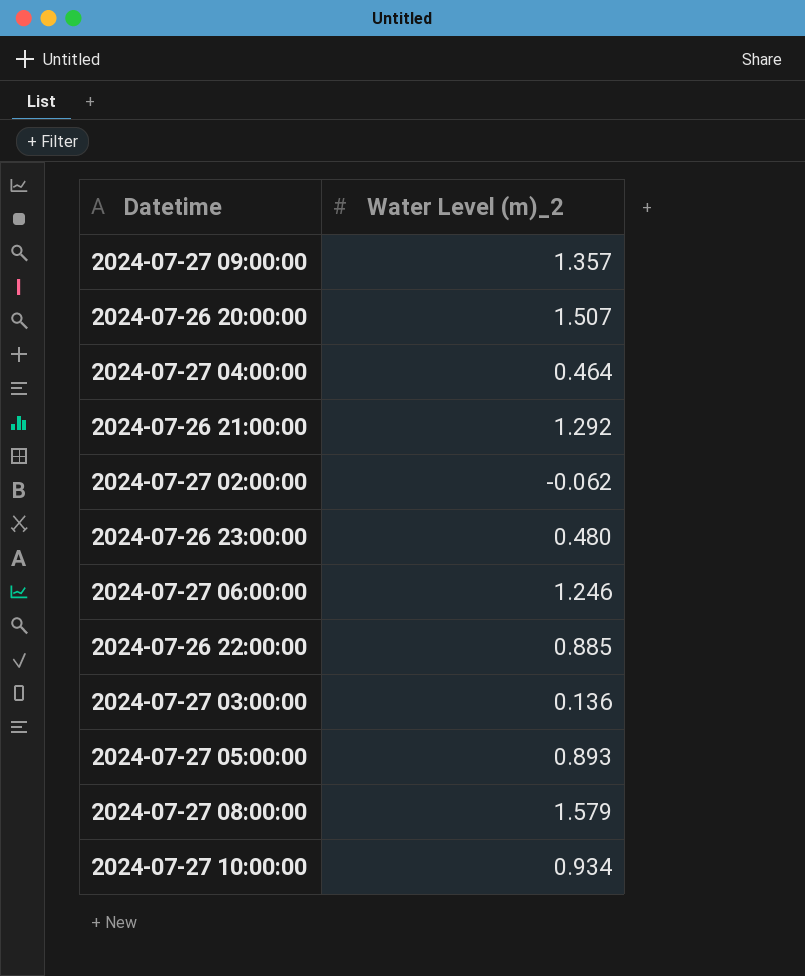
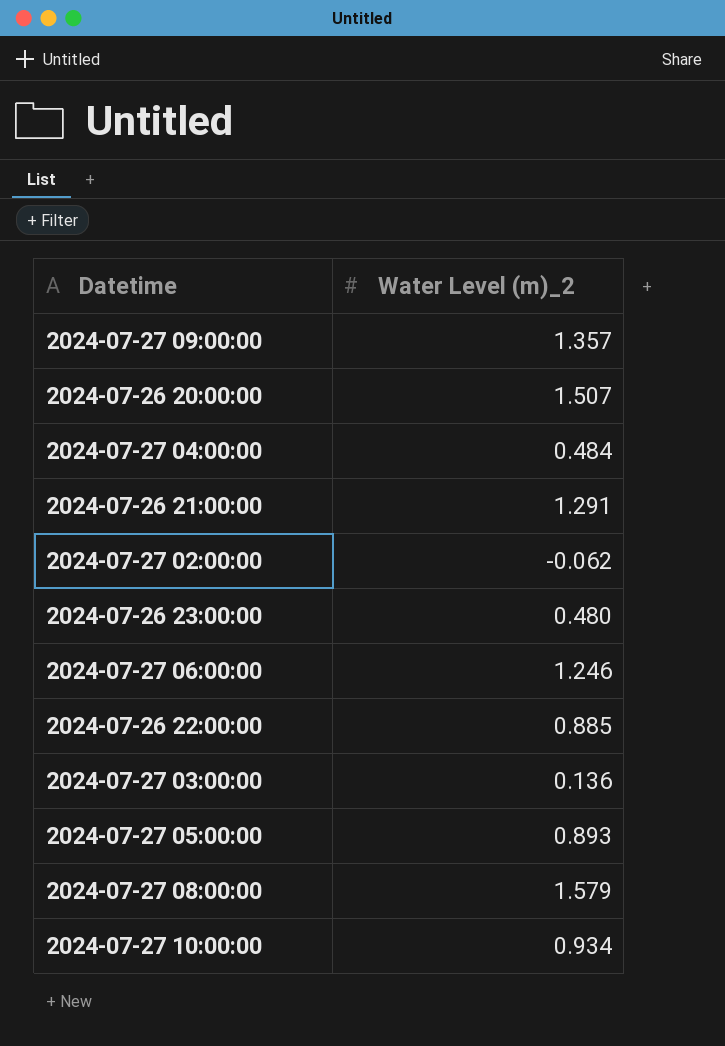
2024-07-27 04:00:00 | Water Level (m)_2: 0.464 -> 0.484
2024-07-26 21:00:00 | Water Level (m)_2: 1.292 -> 1.291

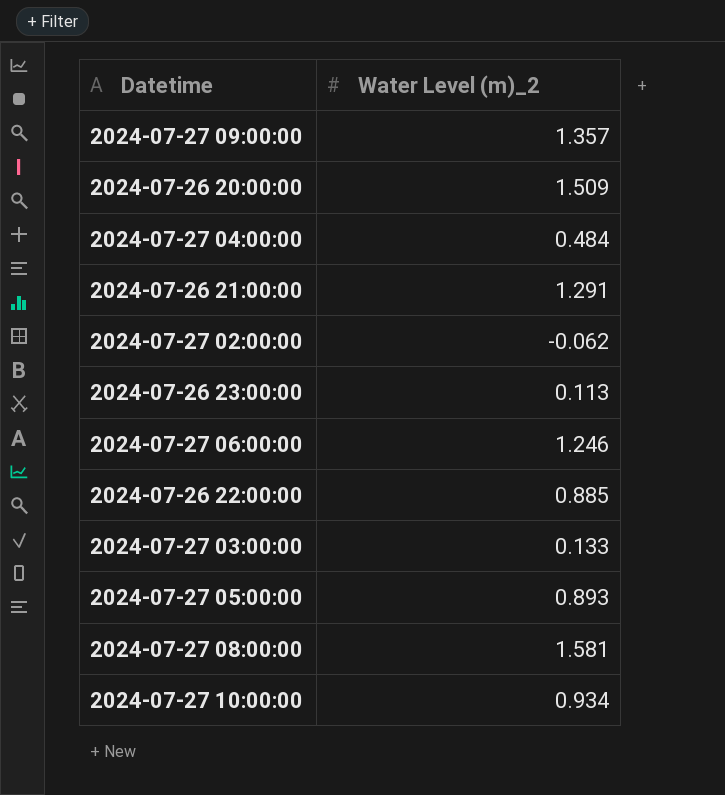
2024-07-26 20:00:00 | Water Level (m)_2: 1.507 -> 1.509
2024-07-26 23:00:00 | Water Level (m)_2: 0.480 -> 0.113
2024-07-27 03:00:00 | Water Level (m)_2: 0.136 -> 0.133
2024-07-27 08:00:00 | Water Level (m)_2: 1.579 -> 1.581

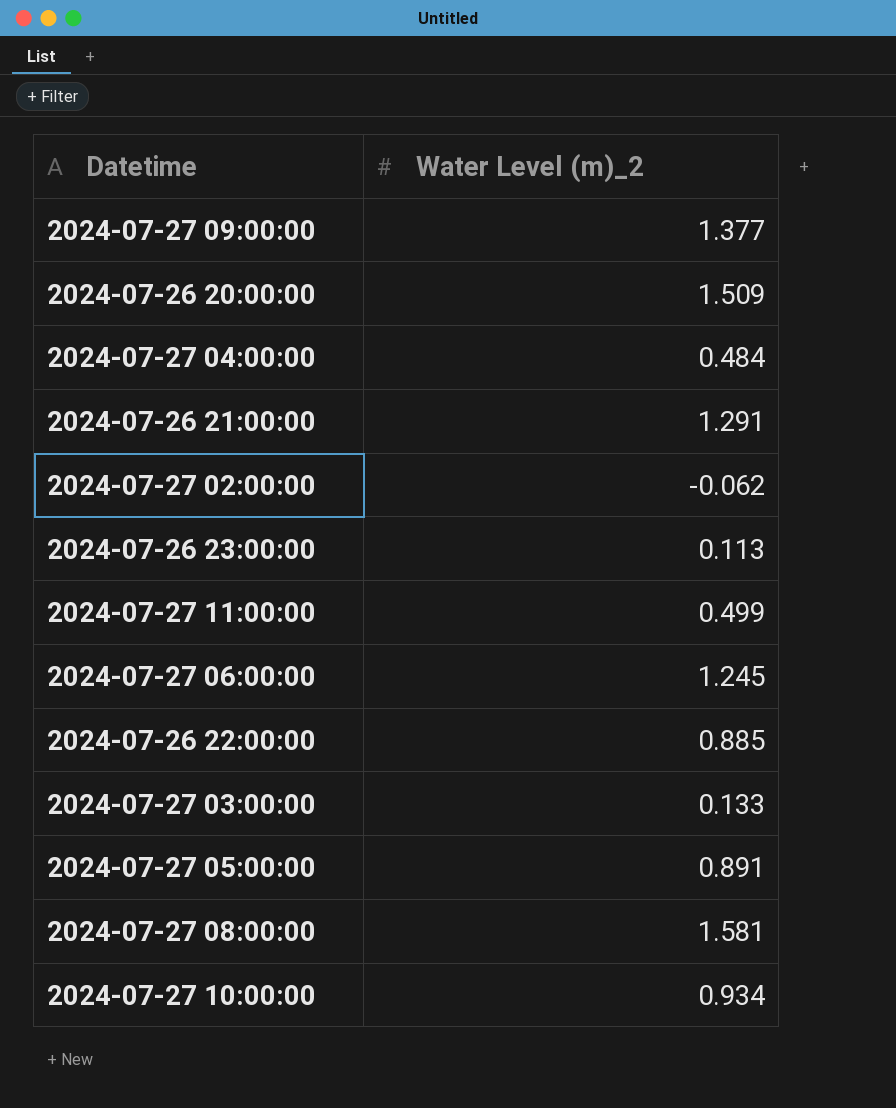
2024-07-27 09:00:00 | Water Level (m)_2: 1.357 -> 1.377
row 2024-07-27 11:00:00: none -> 0.499
2024-07-27 06:00:00 | Water Level (m)_2: 1.246 -> 1.245
2024-07-27 05:00:00 | Water Level (m)_2: 0.893 -> 0.891

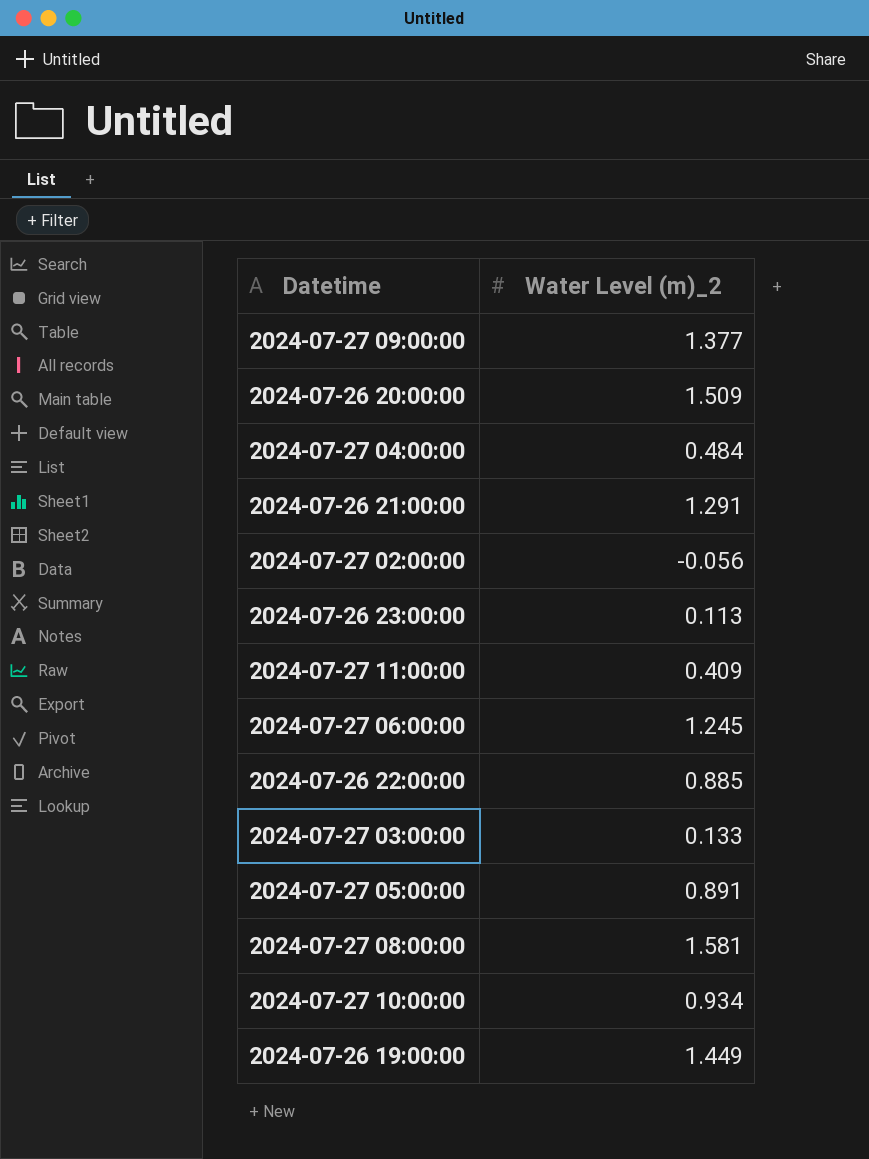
2024-07-27 02:00:00 | Water Level (m)_2: -0.062 -> -0.056
2024-07-27 11:00:00 | Water Level (m)_2: 0.499 -> 0.409
row 2024-07-26 19:00:00: none -> 1.449

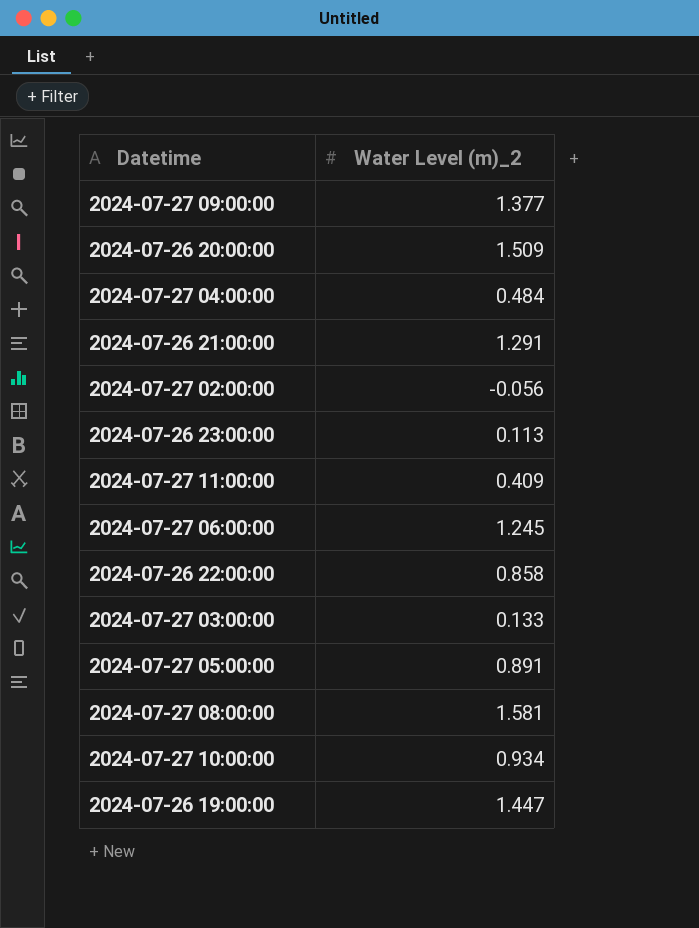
2024-07-26 22:00:00 | Water Level (m)_2: 0.885 -> 0.858
2024-07-26 19:00:00 | Water Level (m)_2: 1.449 -> 1.447

